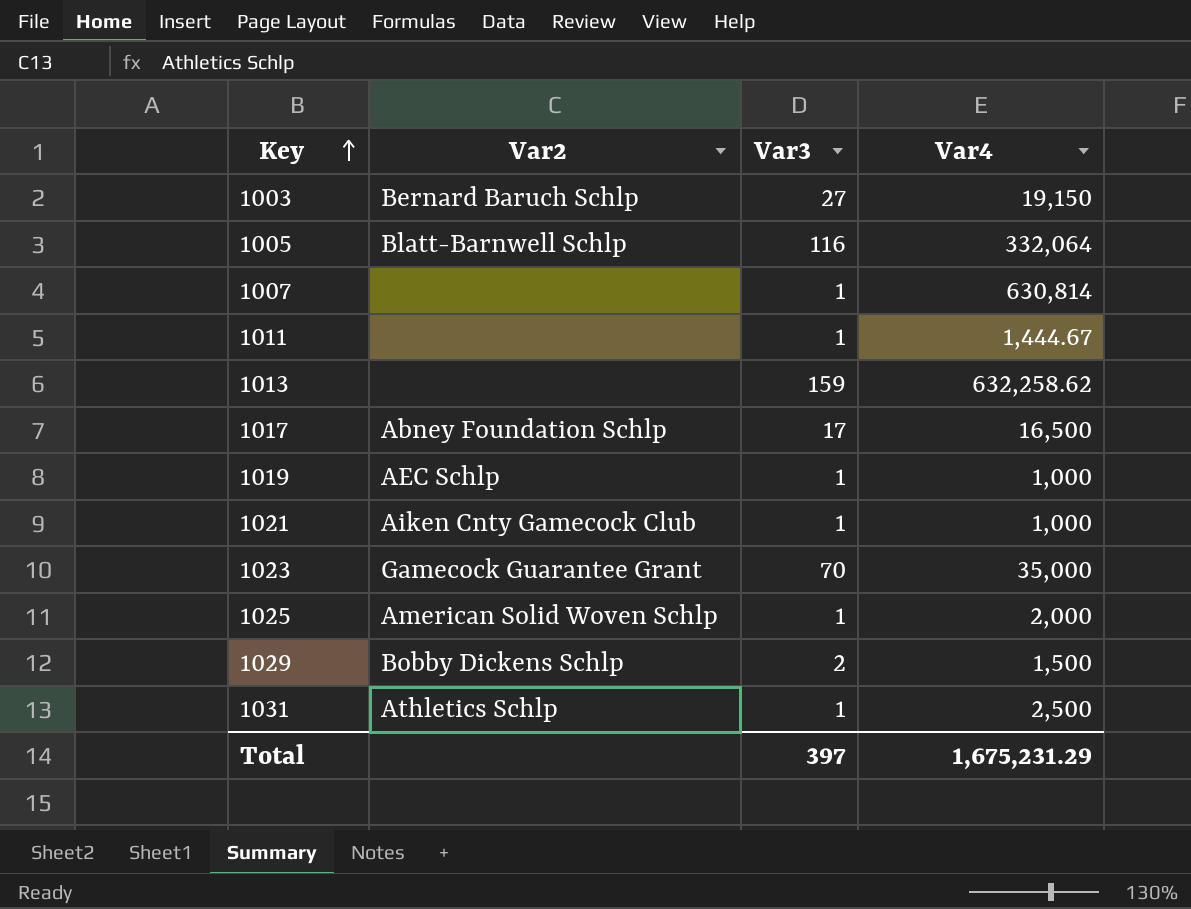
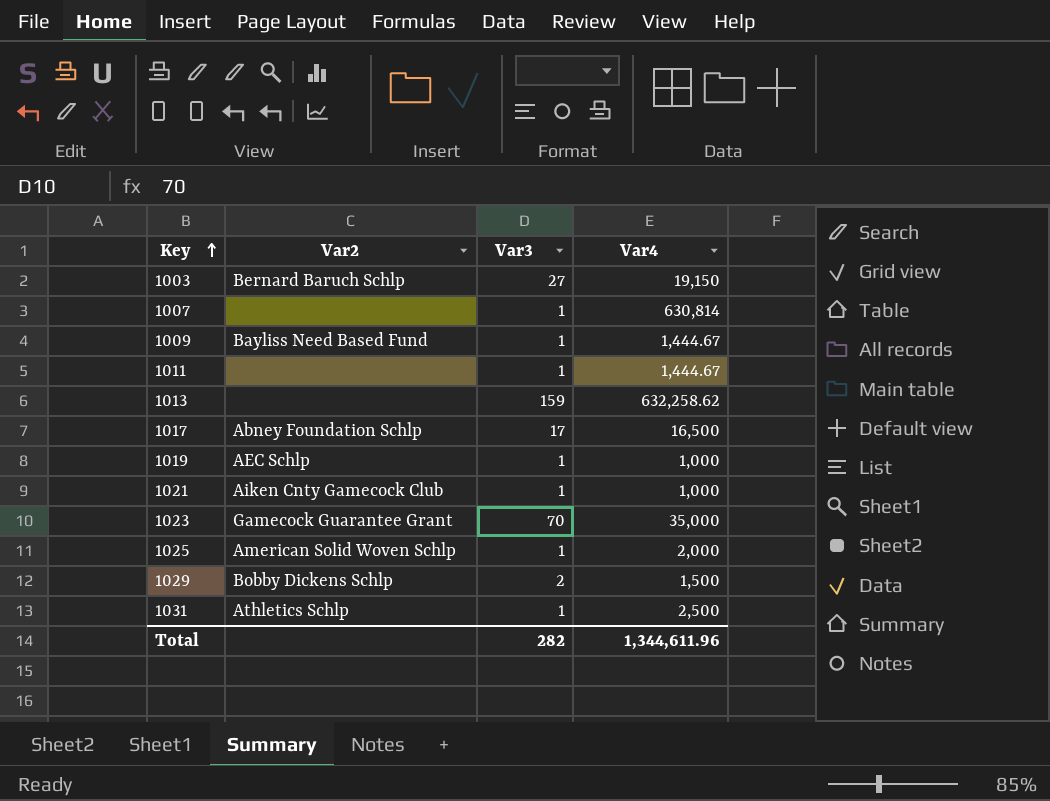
row 1005: Blatt-Barnwell Schlp | 116 | 332,064 -> none
row 1009: none -> Bayliss Need Based Fund | 1 | 1,444.67
Total | Var3: 397 -> 282
Total | Var4: 1,675,231.29 -> 1,344,611.96

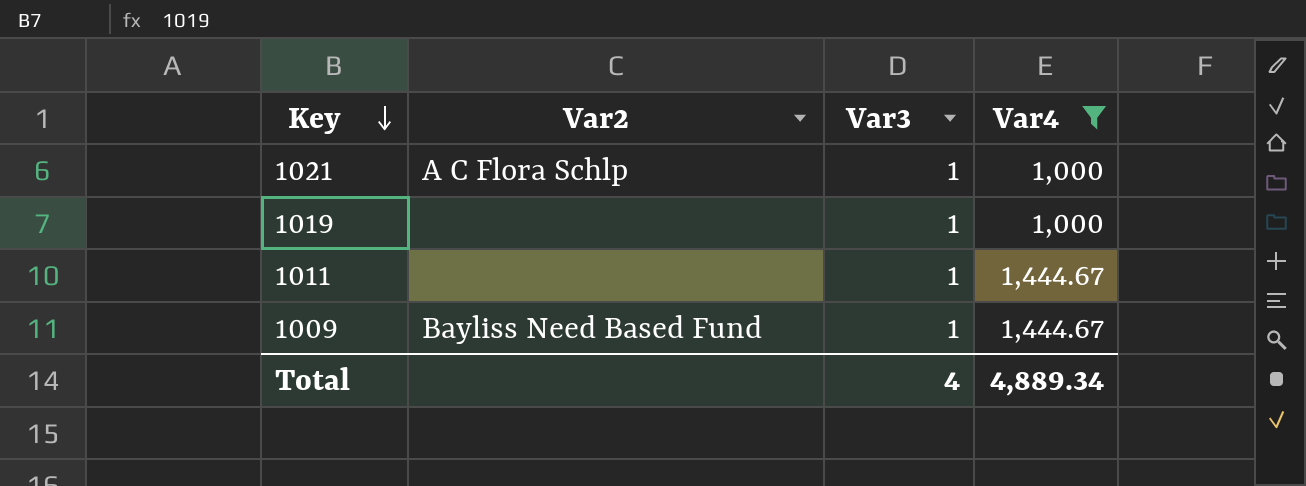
filter: none -> Var4 <= 1,444.67
row order: Key ascending -> Key descending
1021 | Var2: Aiken Cnty Gamecock Club -> A C Flora Schlp
1019 | Var2: AEC Schlp -> none
Total | Var3: 282 -> 4
Total | Var4: 1,344,611.96 -> 4,889.34

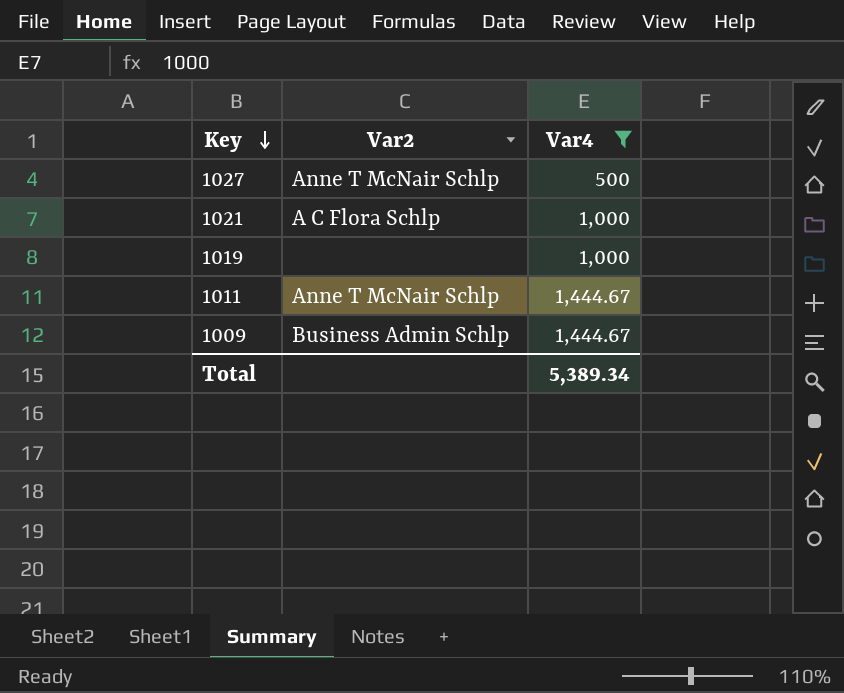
column Var3 | position: 3 -> none
row 1027: none -> Anne T McNair Schlp | 500
1011 | Var2: none -> Anne T McNair Schlp
1009 | Var2: Bayliss Need Based Fund -> Business Admin Schlp
Total | Var4: 4,889.34 -> 5,389.34

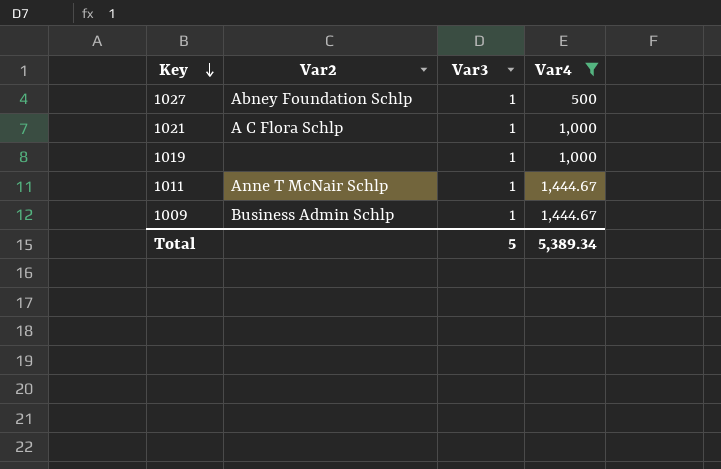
column Var3 | position: none -> 3
1027 | Var2: Anne T McNair Schlp -> Abney Foundation Schlp

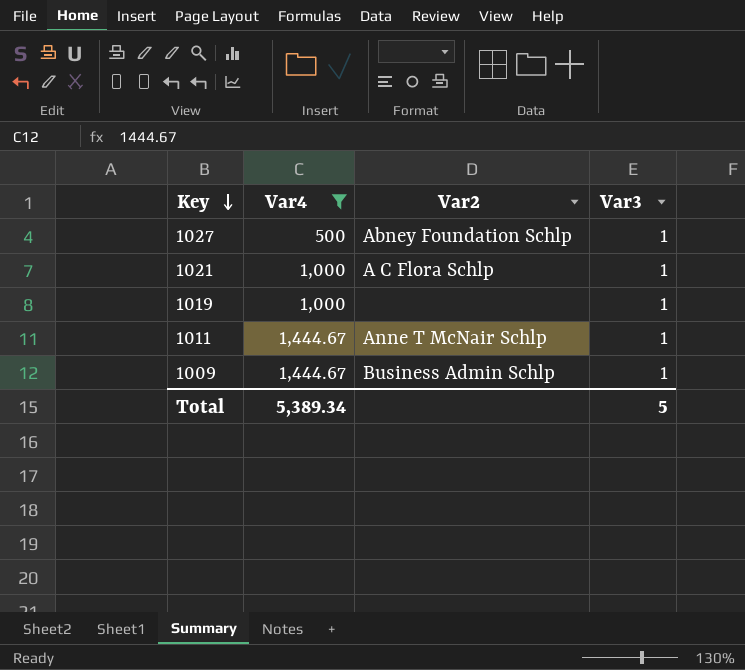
column Var4 | position: 4 -> 2

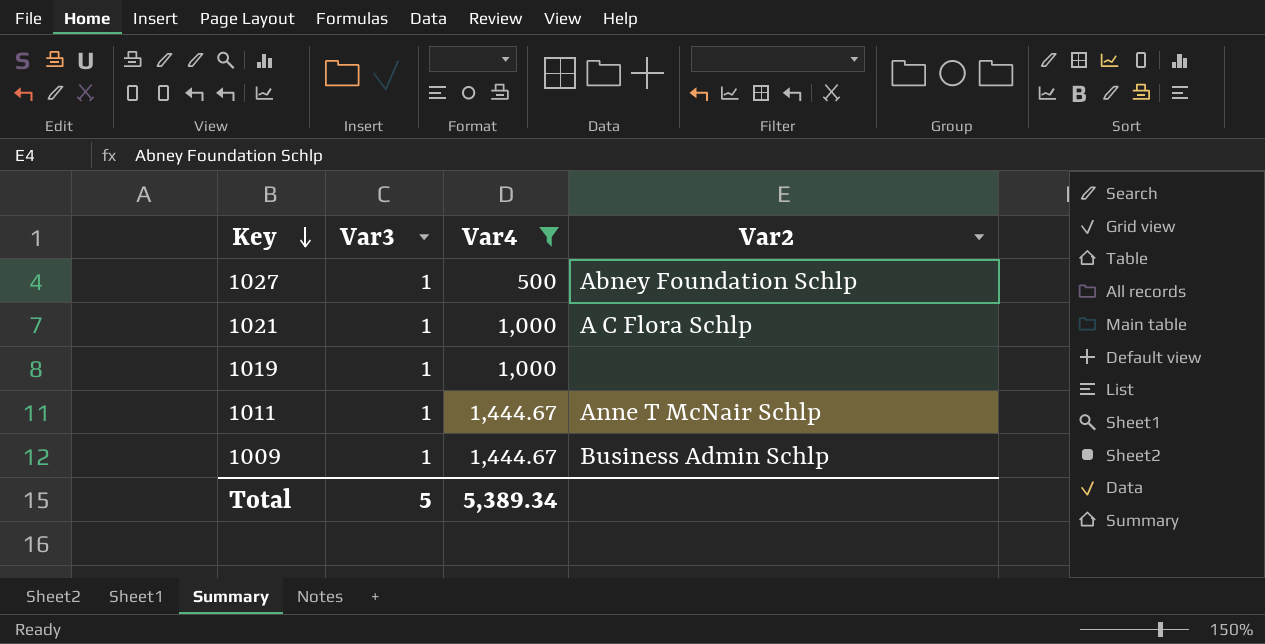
column Var3 | position: 4 -> 2

